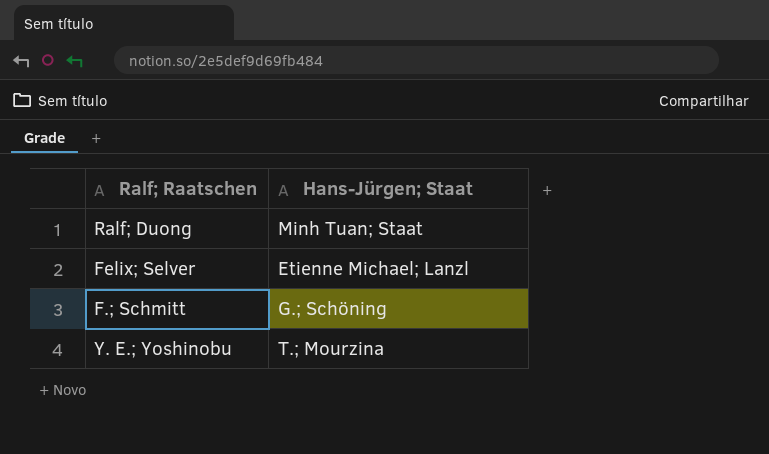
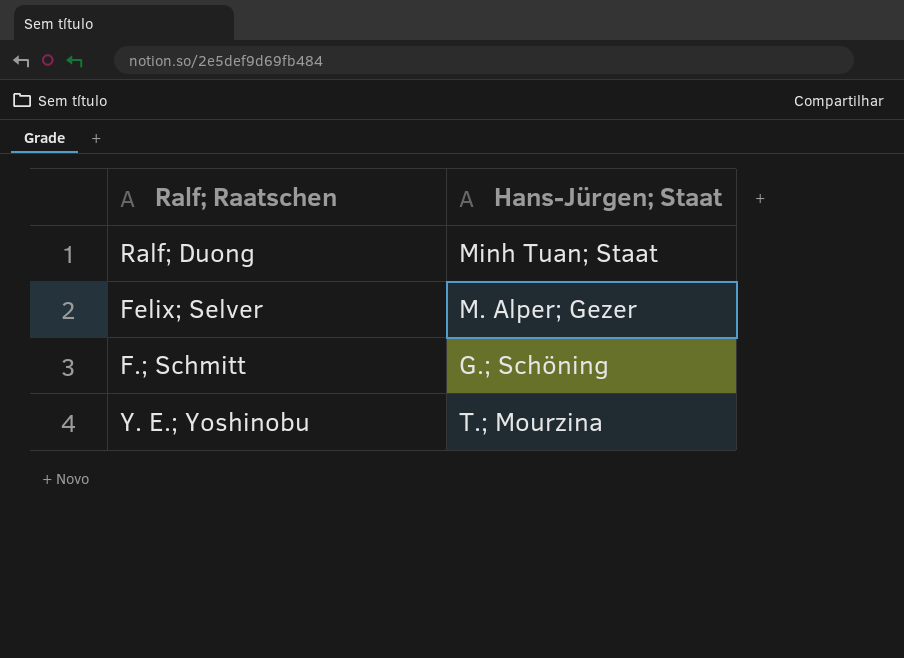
Felix; Selver | Hans-Jürgen; Staat: Etienne Michael; Lanzl -> M. Alper; Gezer

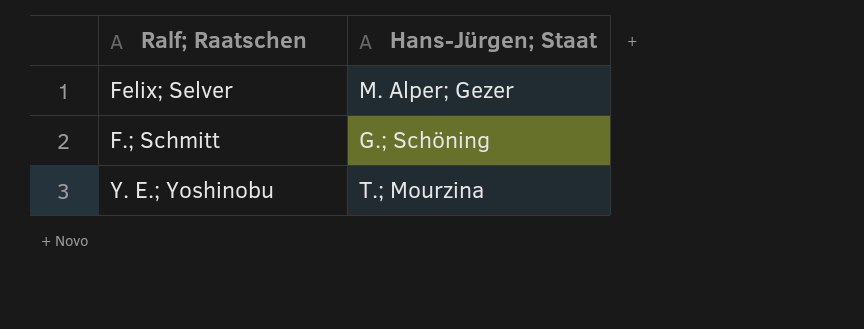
row Ralf; Duong: Minh Tuan; Staat -> none

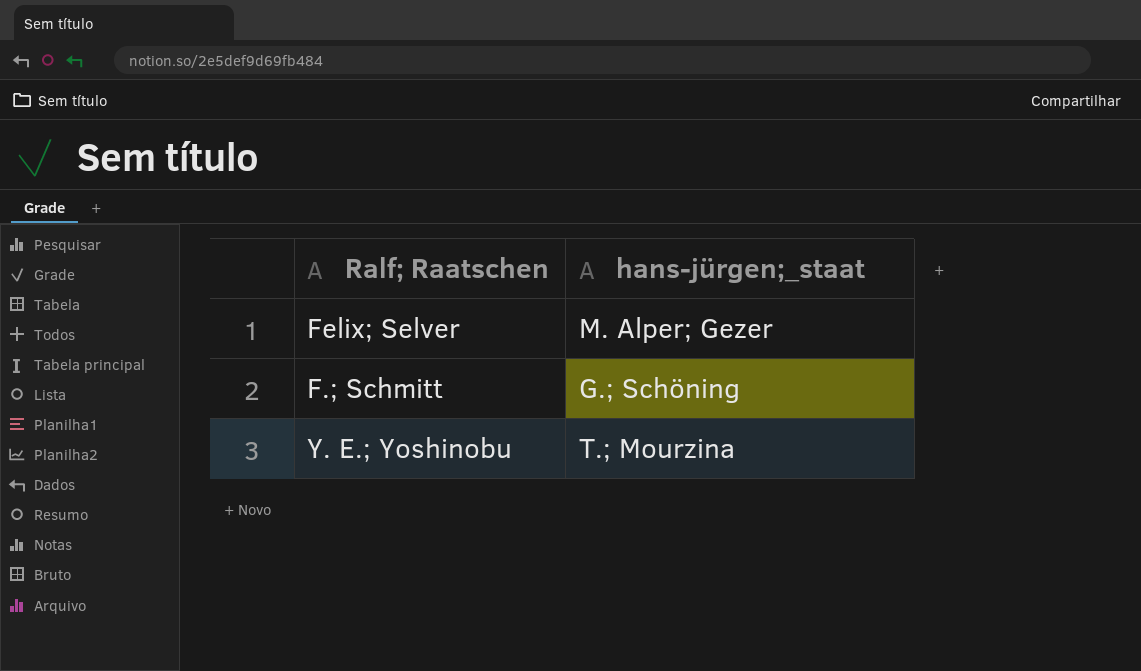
column name: Hans-Jürgen; Staat -> hans-jürgen;_staat

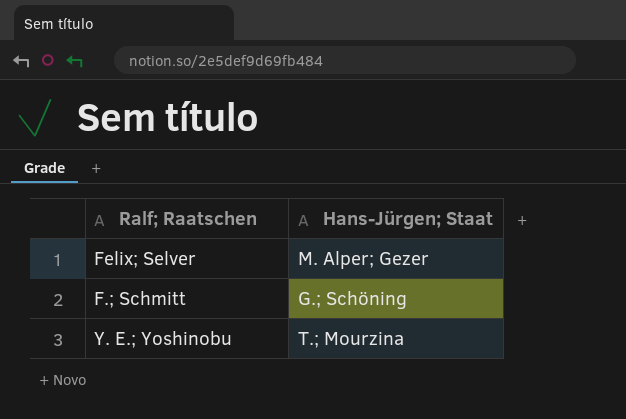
column name: hans-jürgen;_staat -> Hans-Jürgen; Staat

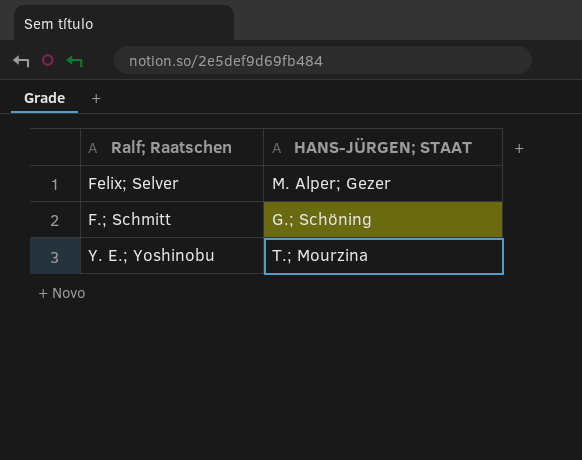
column name: Hans-Jürgen; Staat -> HANS-JÜRGEN; STAAT

